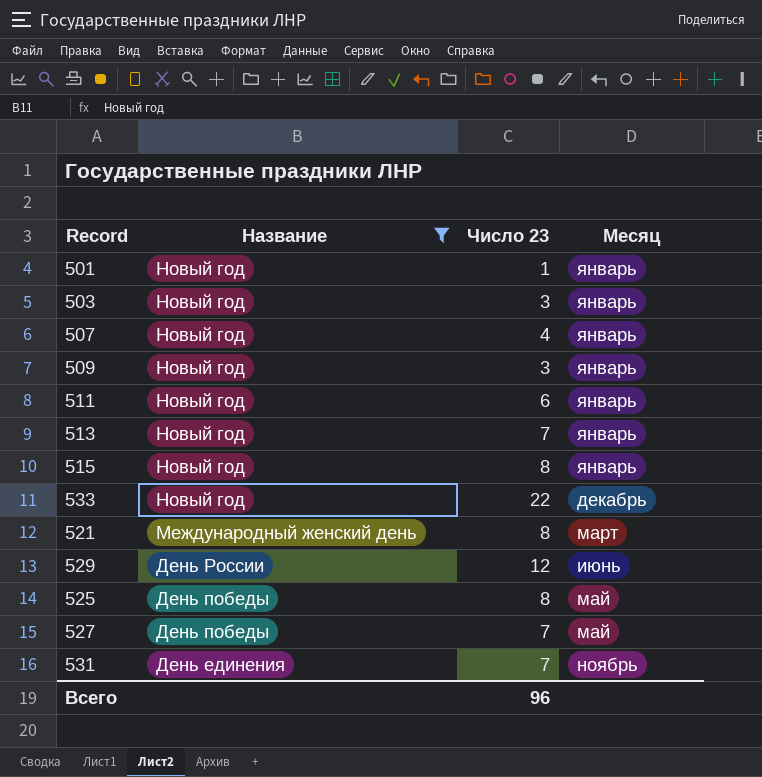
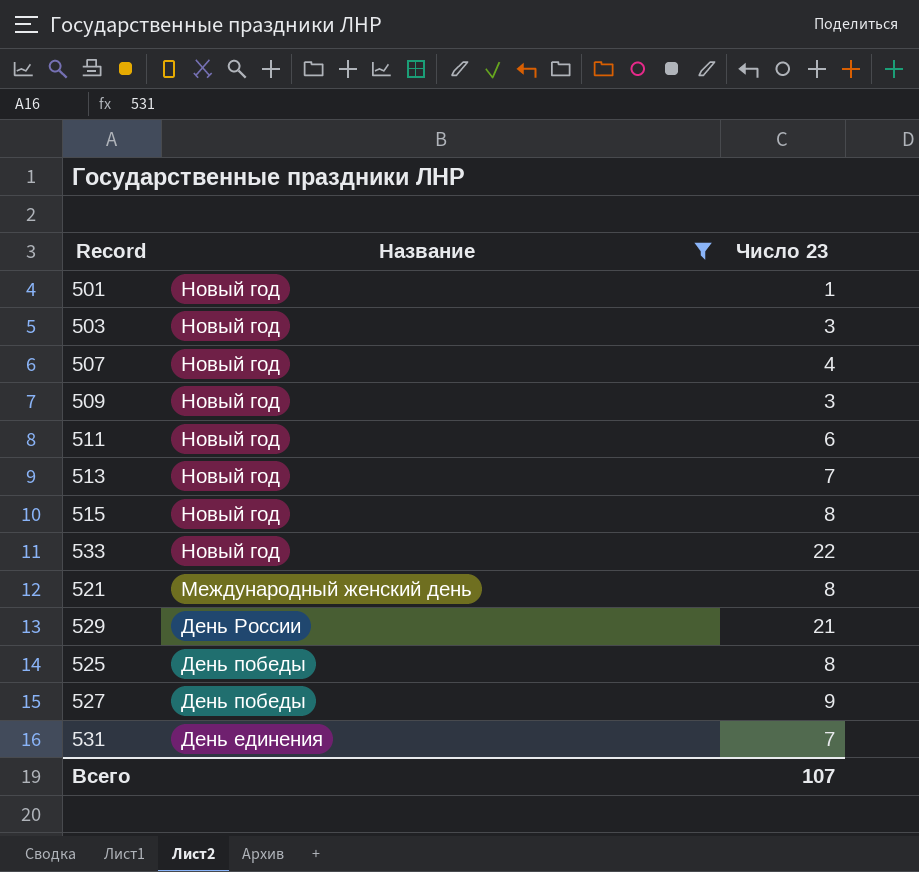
column Месяц | position: 4 -> none
529 | Число 23: 12 -> 21
527 | Число 23: 7 -> 9
Всего | Число 23: 96 -> 107

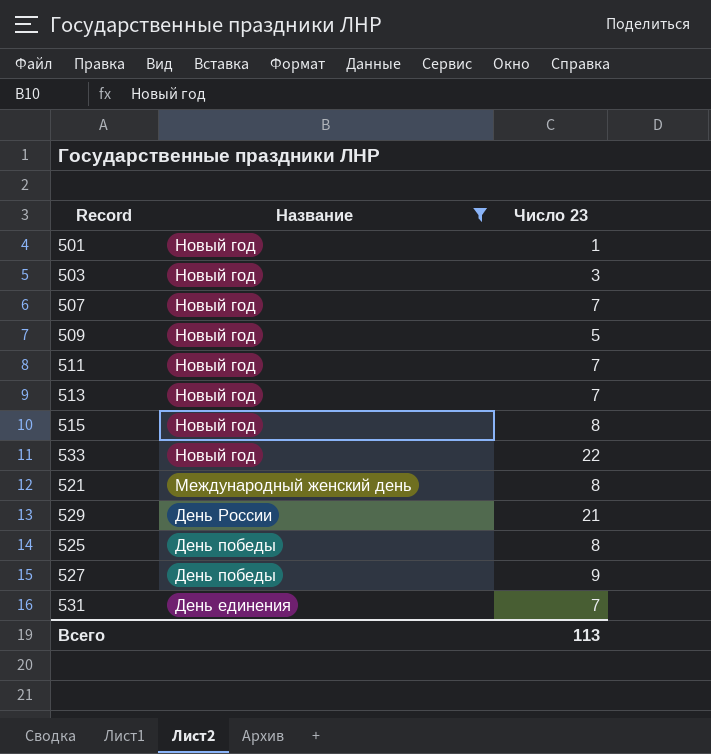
507 | Число 23: 4 -> 7
509 | Число 23: 3 -> 5
511 | Число 23: 6 -> 7
Всего | Число 23: 107 -> 113

